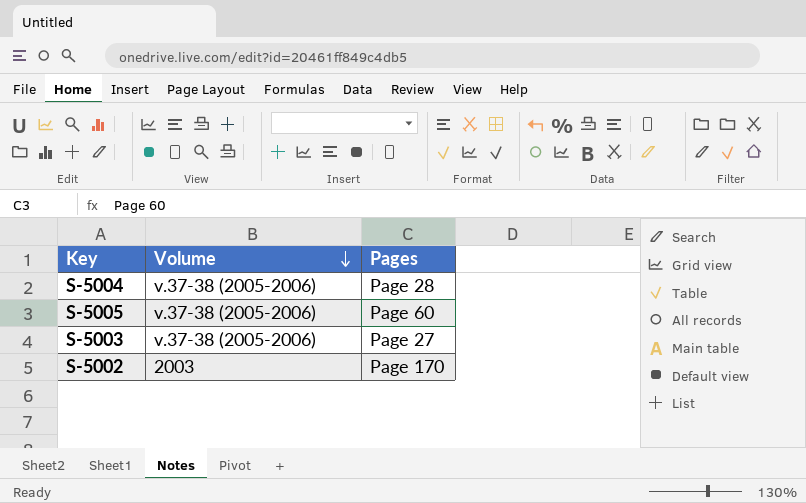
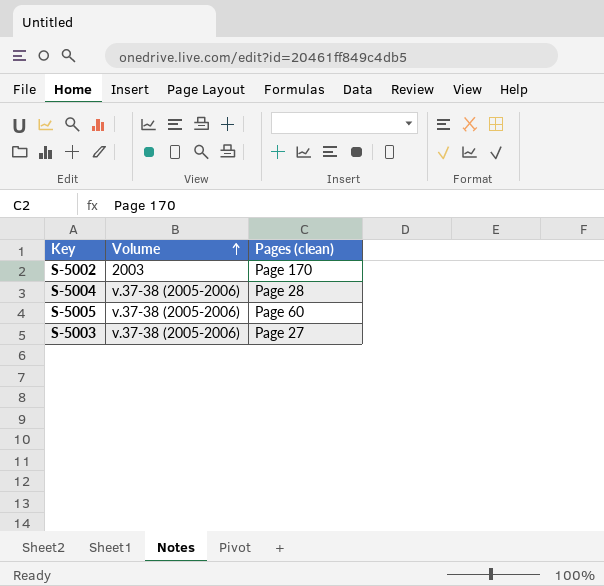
row order: Volume descending -> Volume ascending
column name: Pages -> Pages (clean)

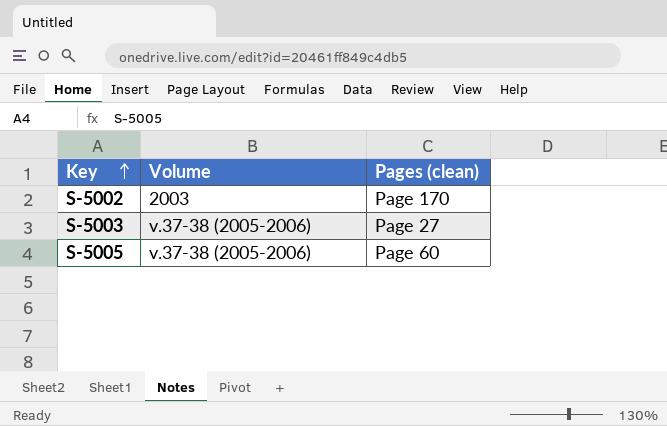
row order: Volume ascending -> Key ascending
row S-5004: v.37-38 (2005-2006) | Page 28 -> none

